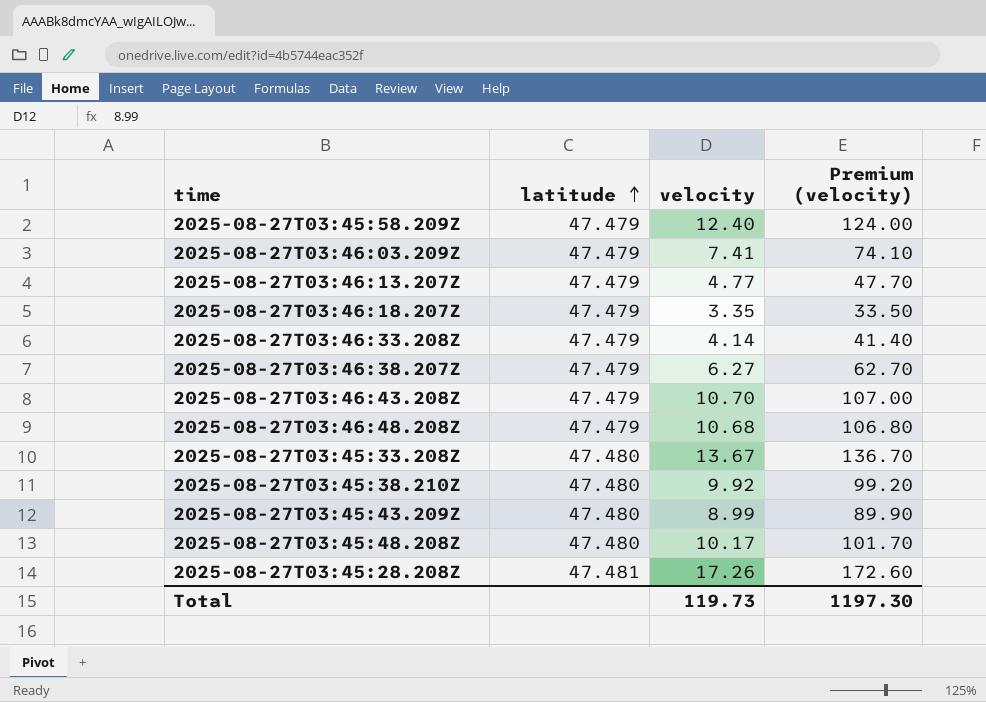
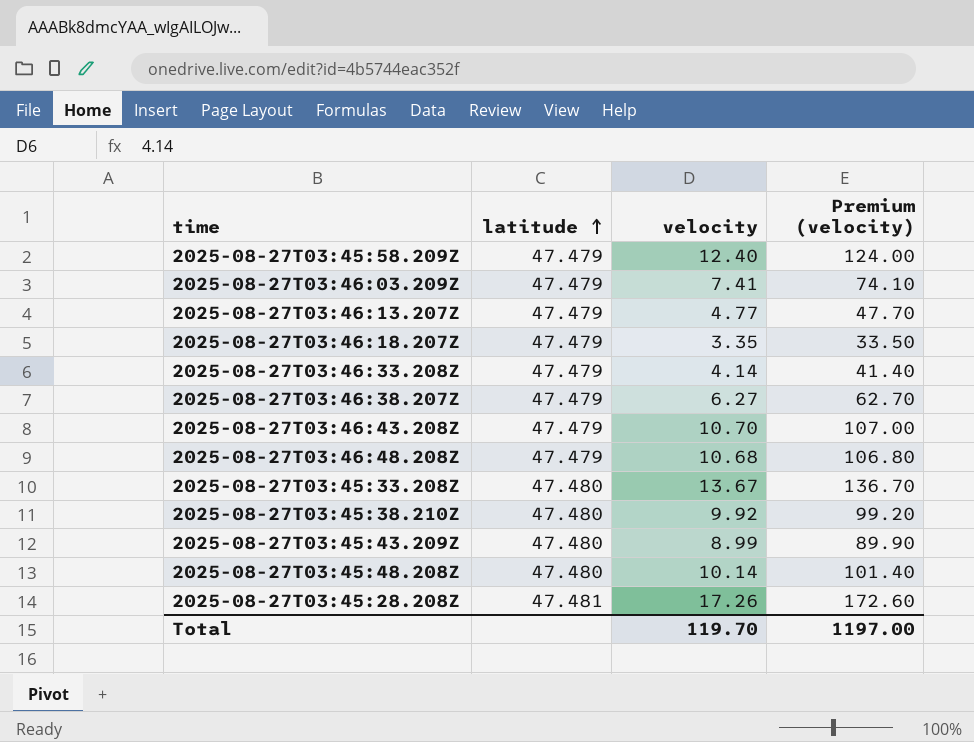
2025-08-27T03:45:48.208Z | velocity: 10.17 -> 10.14
2025-08-27T03:45:48.208Z | Premium (velocity): 101.70 -> 101.40
Total | velocity: 119.73 -> 119.70
Total | Premium (velocity): 1197.30 -> 1197.00

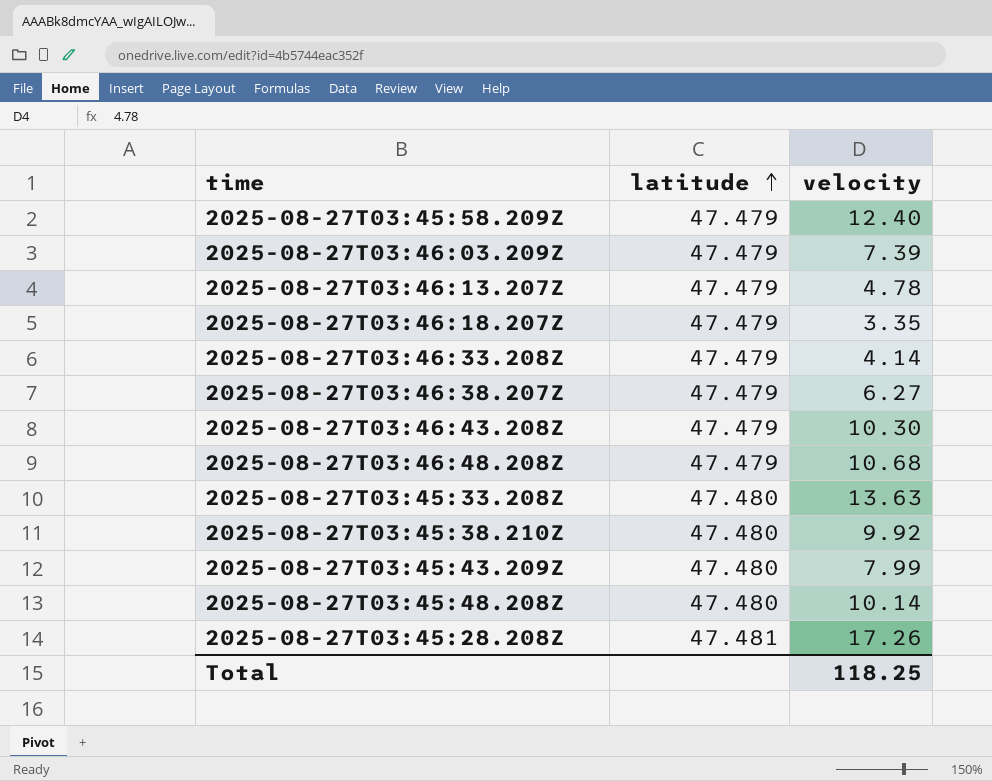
column Premium (velocity) | formula: [velocity] * 10 -> none
2025-08-27T03:46:03.209Z | velocity: 7.41 -> 7.39
2025-08-27T03:46:13.207Z | velocity: 4.77 -> 4.78
2025-08-27T03:46:43.208Z | velocity: 10.70 -> 10.30
2025-08-27T03:45:33.208Z | velocity: 13.67 -> 13.63
2025-08-27T03:45:43.209Z | velocity: 8.99 -> 7.99
Total | velocity: 119.70 -> 118.25

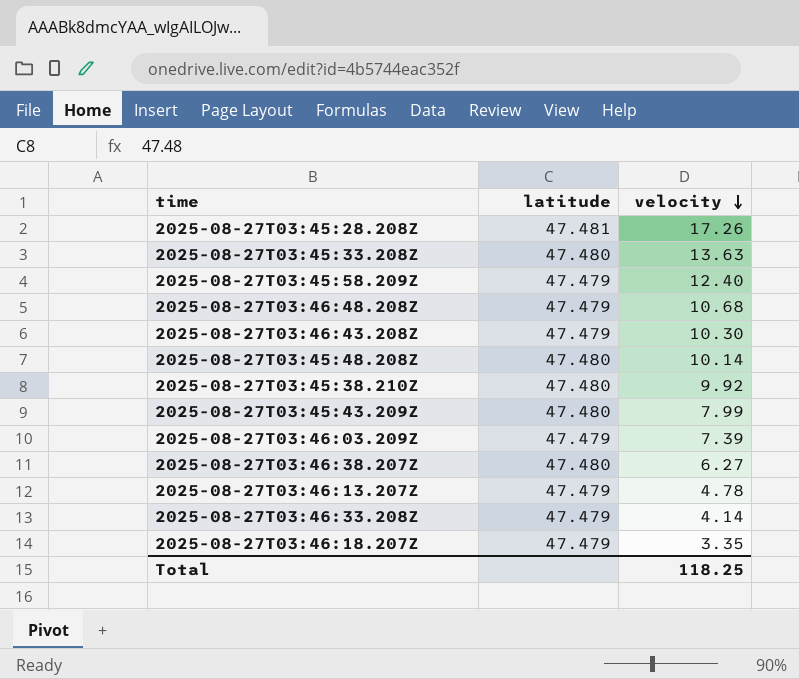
row order: latitude ascending -> velocity descending
2025-08-27T03:46:38.207Z | latitude: 47.479 -> 47.480

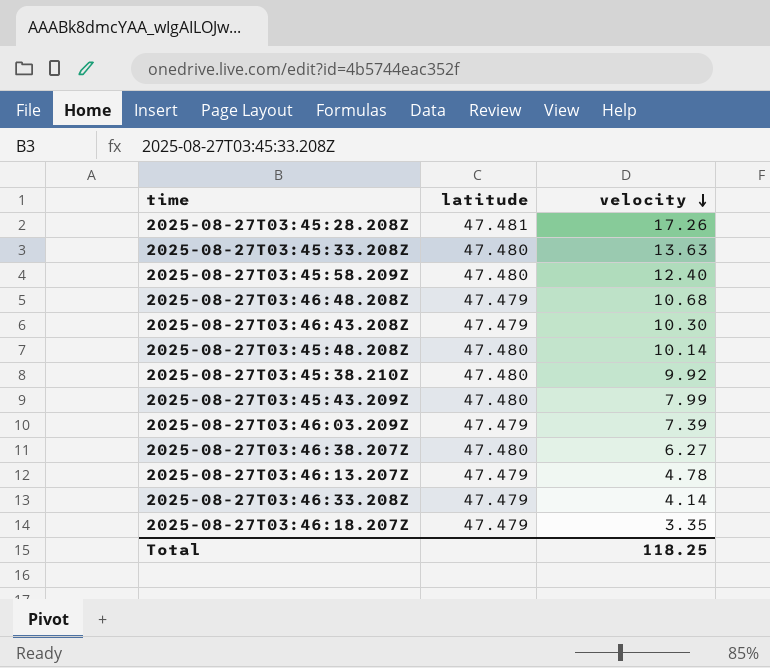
2025-08-27T03:45:58.209Z | latitude: 47.479 -> 47.480

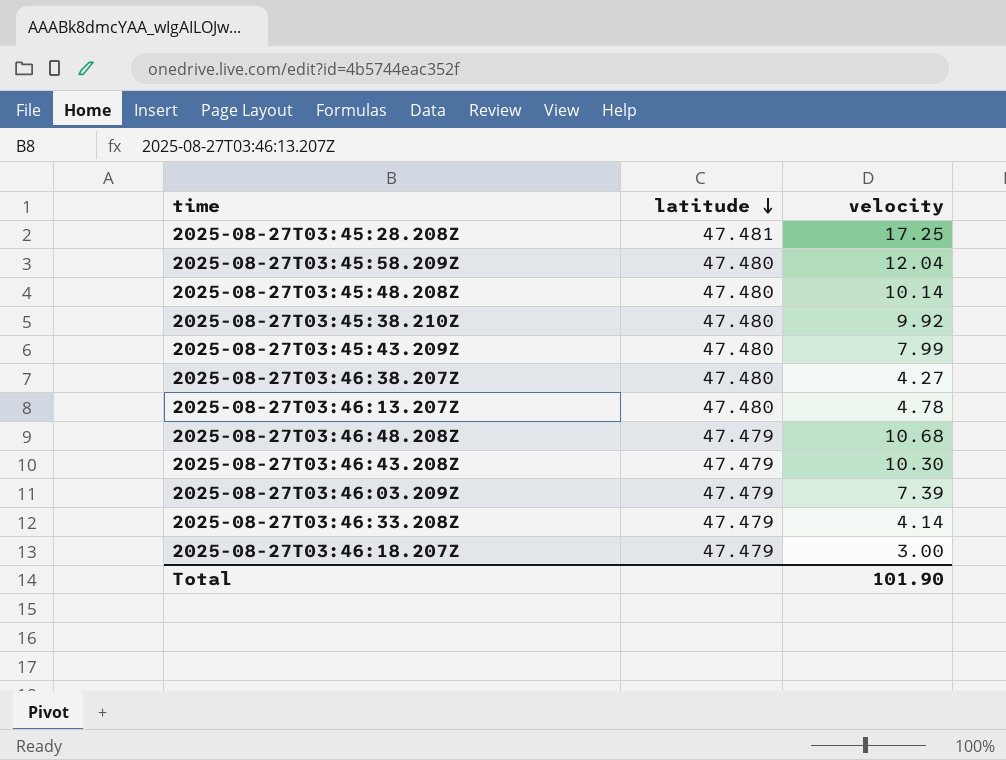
row order: velocity descending -> latitude descending
row 2025-08-27T03:45:33.208Z: 47.480 | 13.63 -> none
2025-08-27T03:45:28.208Z | velocity: 17.26 -> 17.25
2025-08-27T03:45:58.209Z | velocity: 12.40 -> 12.04
2025-08-27T03:46:38.207Z | velocity: 6.27 -> 4.27
2025-08-27T03:46:13.207Z | latitude: 47.479 -> 47.480
2025-08-27T03:46:18.207Z | velocity: 3.35 -> 3.00
Total | velocity: 118.25 -> 101.90

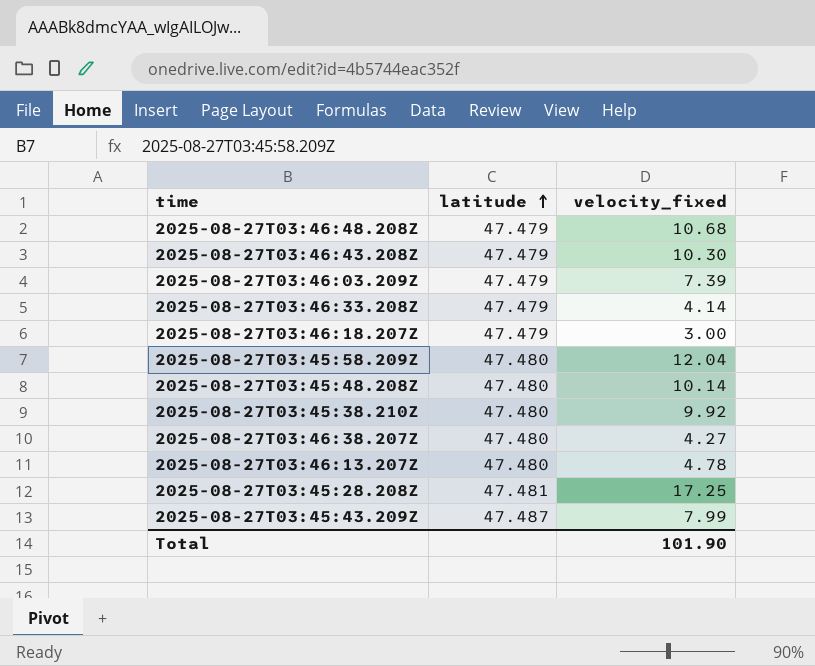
row order: latitude descending -> latitude ascending
column name: velocity -> velocity_fixed
2025-08-27T03:45:43.209Z | latitude: 47.480 -> 47.487

